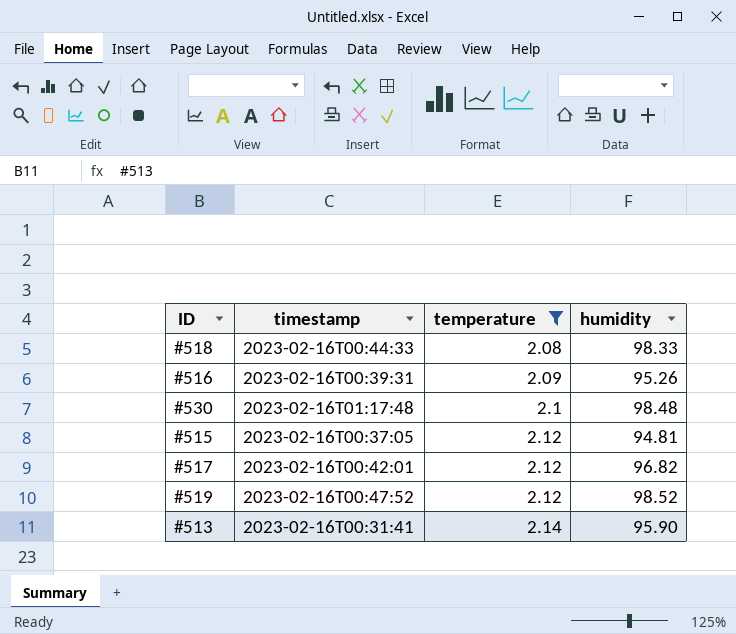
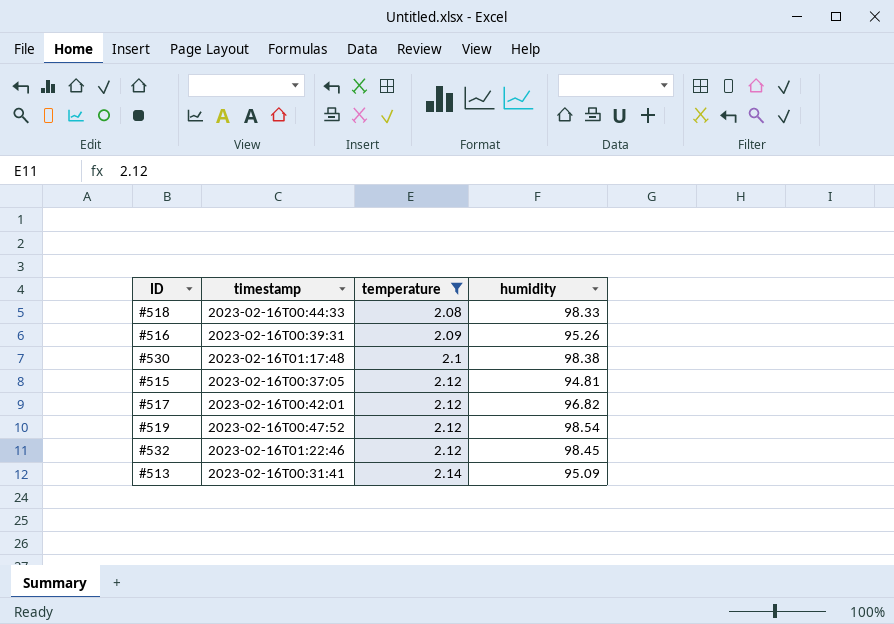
#530 | humidity: 98.48 -> 98.38
#519 | humidity: 98.52 -> 98.54
row #532: none -> 2023-02-16T01:22:46 | 2.12 | 98.45
#513 | humidity: 95.90 -> 95.09

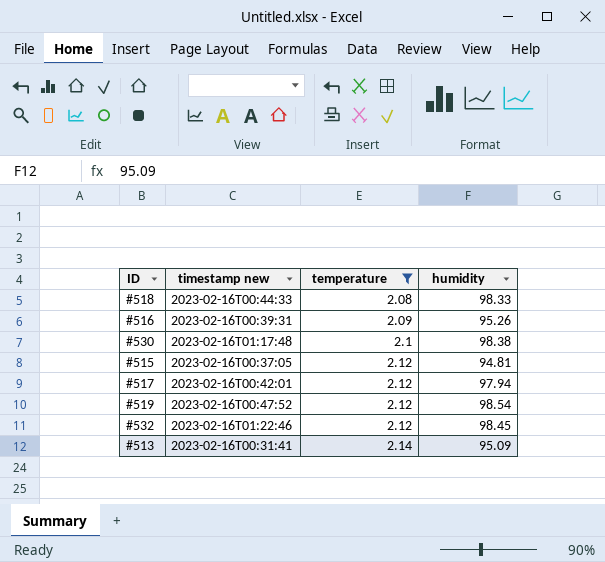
column name: timestamp -> timestamp new
#517 | humidity: 96.82 -> 97.94

